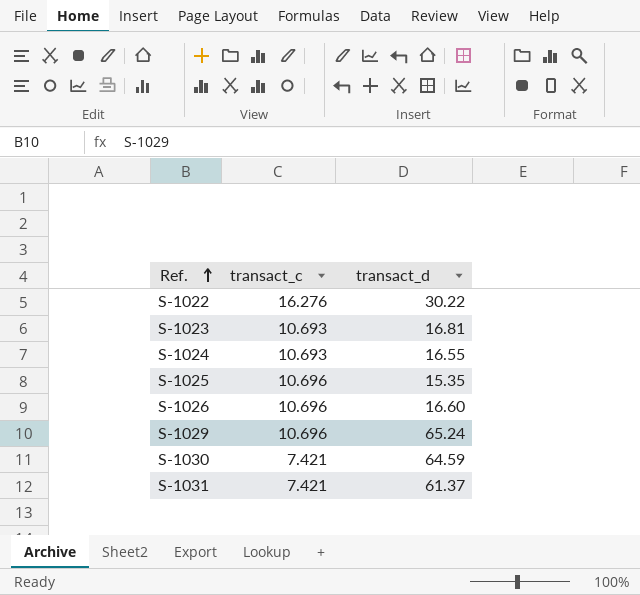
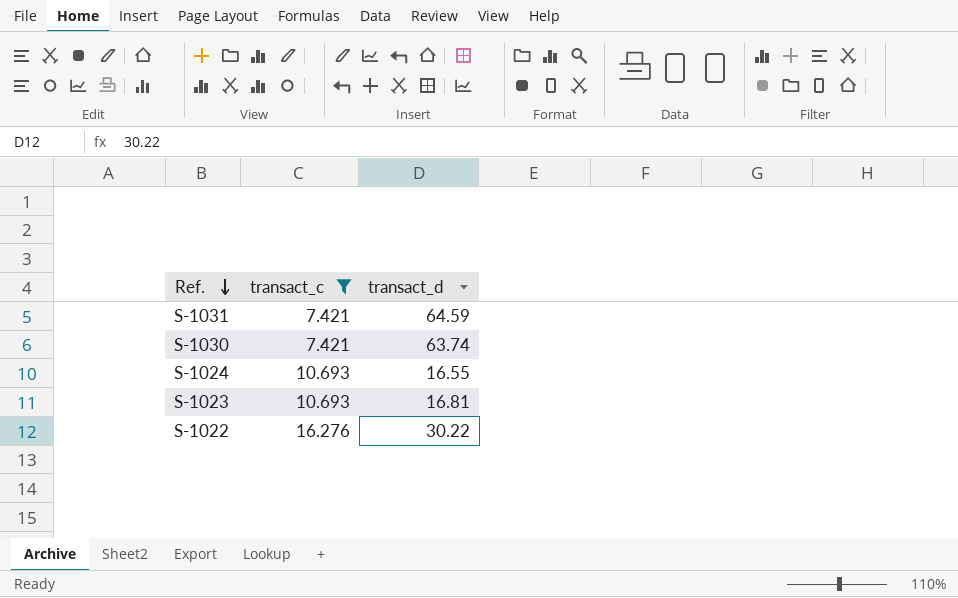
filter: none -> transact_c != 10.696
row order: Ref. ascending -> Ref. descending
S-1031 | transact_d: 61.37 -> 64.59
S-1030 | transact_d: 64.59 -> 63.74

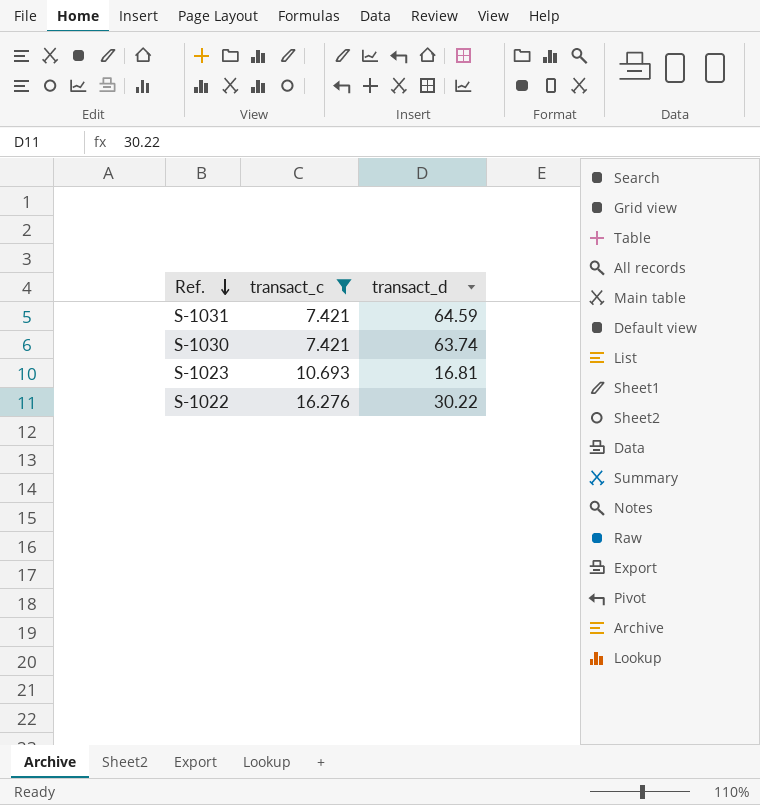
row S-1024: 10.693 | 16.55 -> none

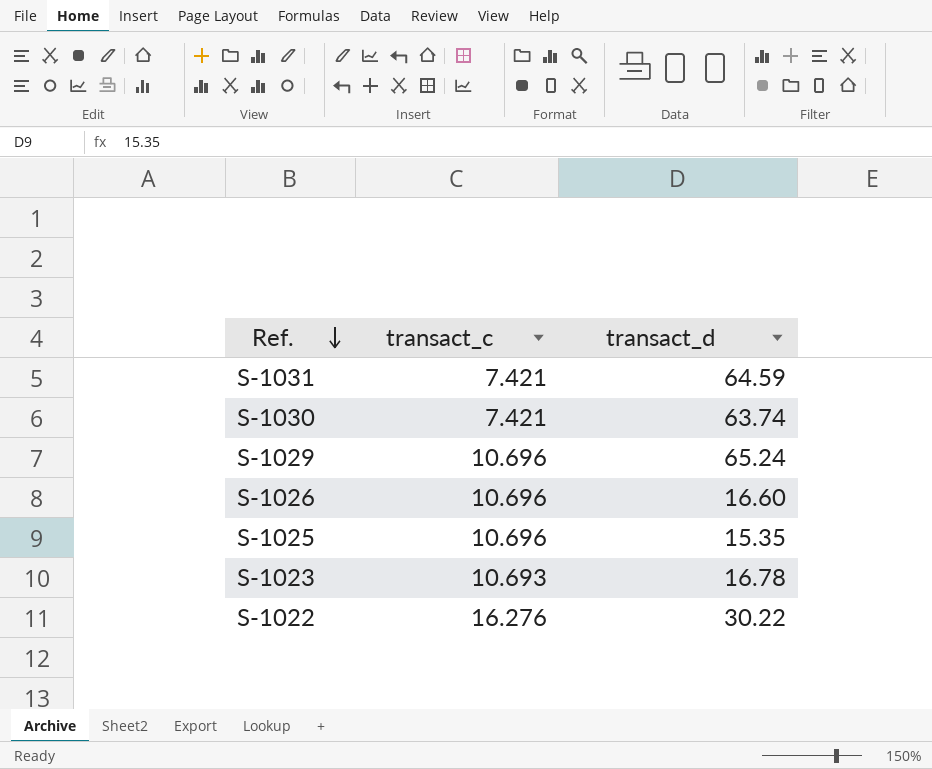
filter: transact_c != 10.696 -> none
S-1023 | transact_d: 16.81 -> 16.78

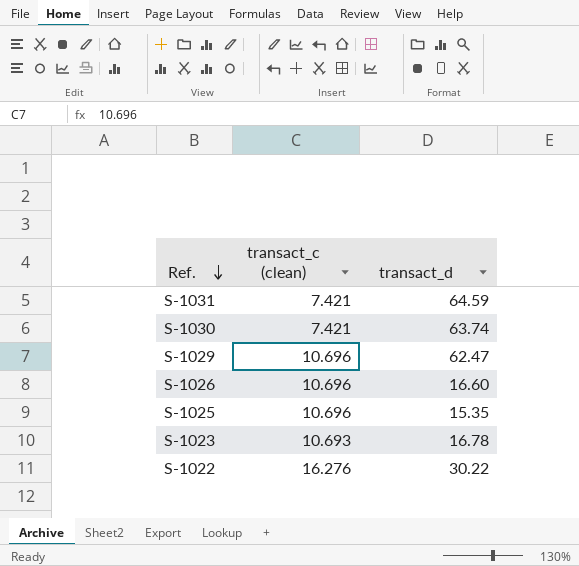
column name: transact_c -> transact_c (clean)
S-1029 | transact_d: 65.24 -> 62.47

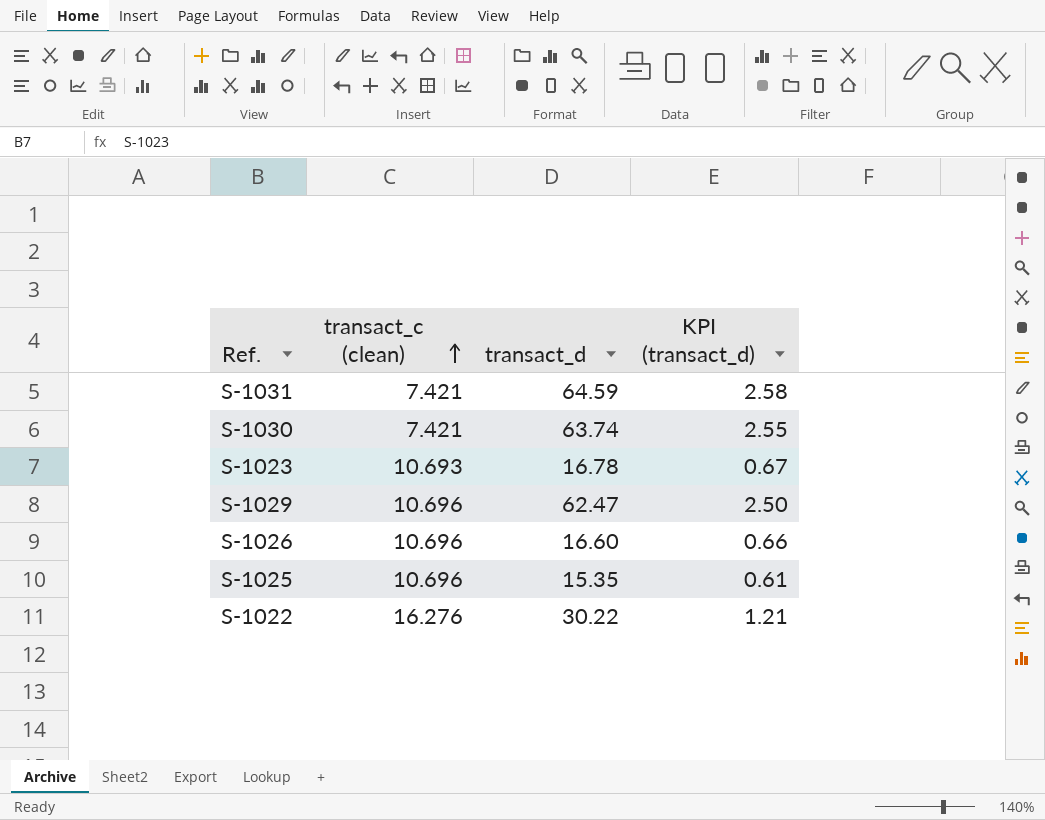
row order: Ref. descending -> transact_c (clean) ascending
column KPI (transact_d) | formula: none -> [transact_d] * 0.04

